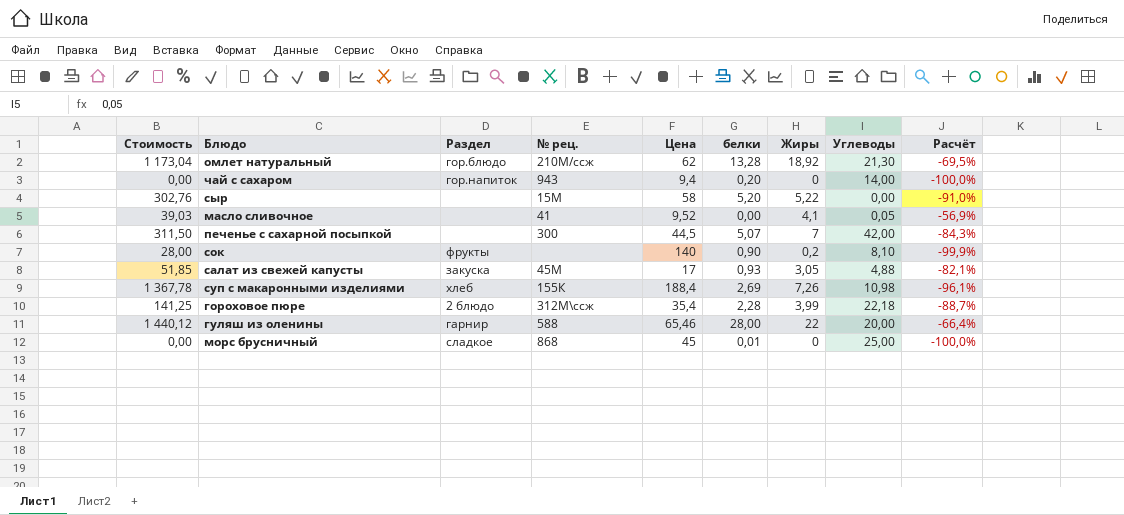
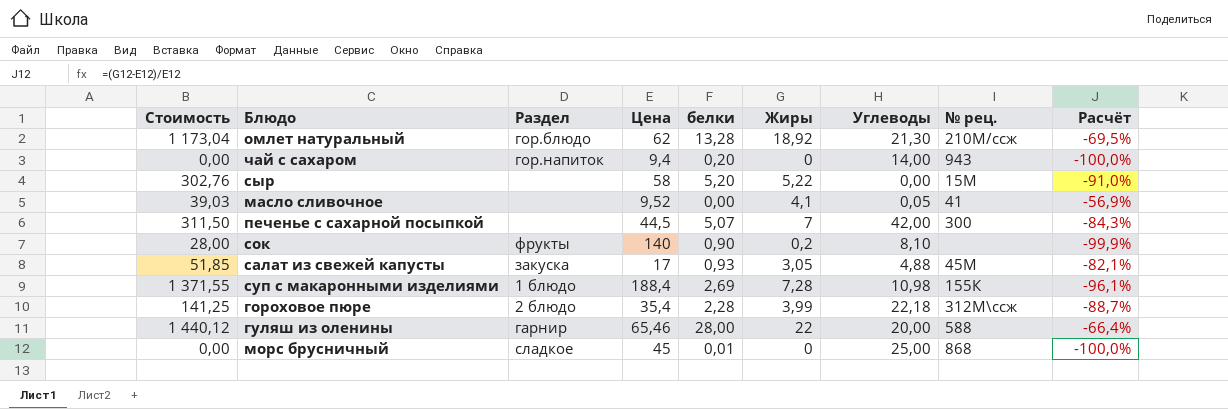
column № рец. | position: 4 -> 8
суп с макаронными изделиями | Стоимость: 1 367,78 -> 1 371,55
суп с макаронными изделиями | Раздел: хлеб -> 1 блюдо
суп с макаронными изделиями | Жиры: 7,26 -> 7,28

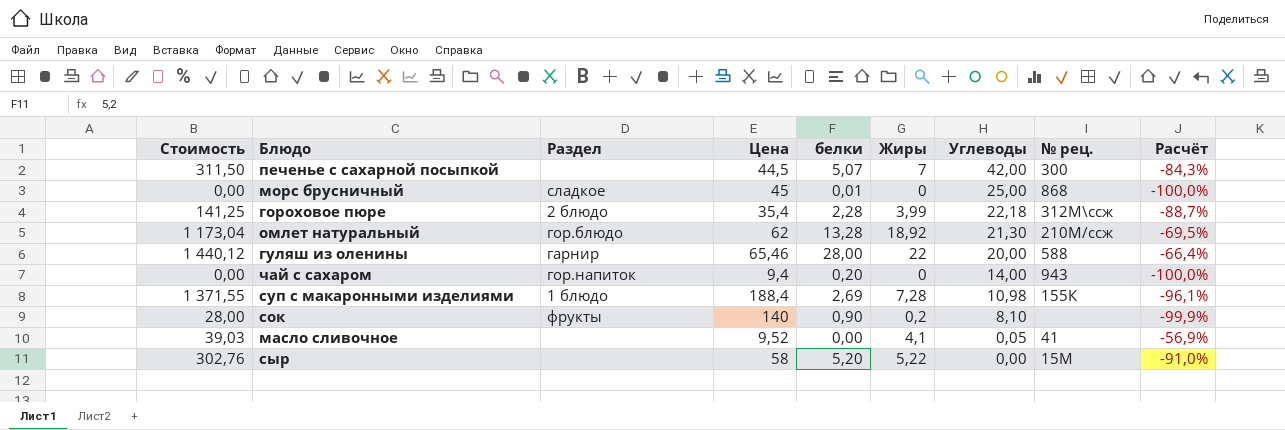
row order: none -> Углеводы descending
row салат из свежей капусты: 51,85 | закуска | 17 | 0,93 | 3,05 | 4,88 | 45М | -82,1% -> none

